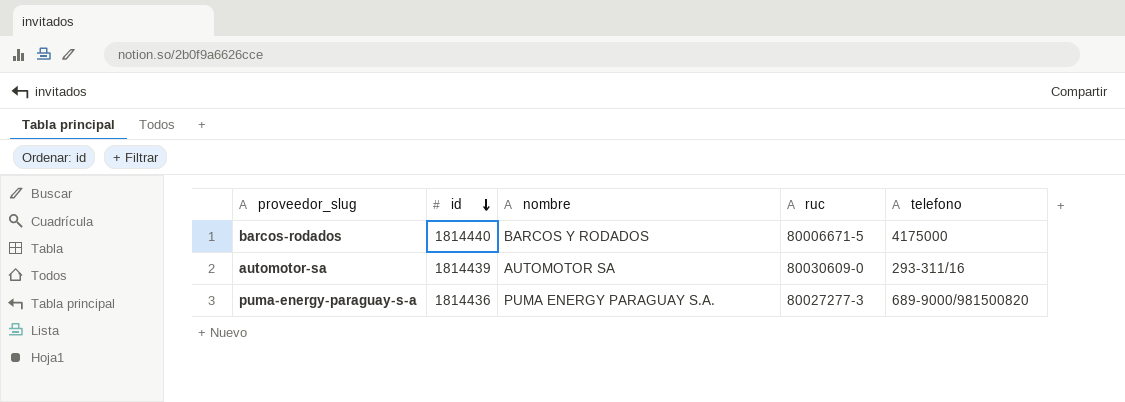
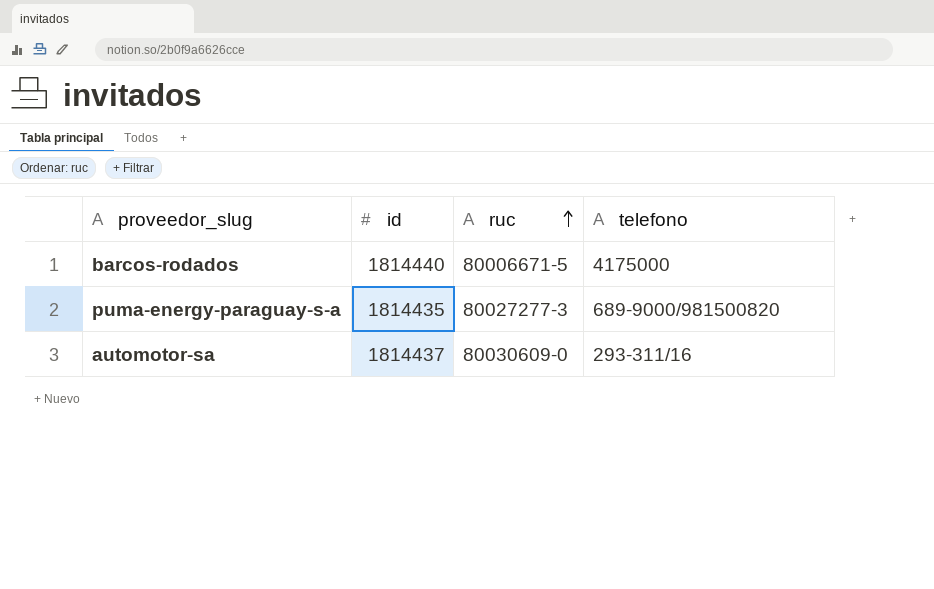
row order: id descending -> ruc ascending
column nombre | position: 3 -> none
puma-energy-paraguay-s-a | id: 1814436 -> 1814435
automotor-sa | id: 1814439 -> 1814437

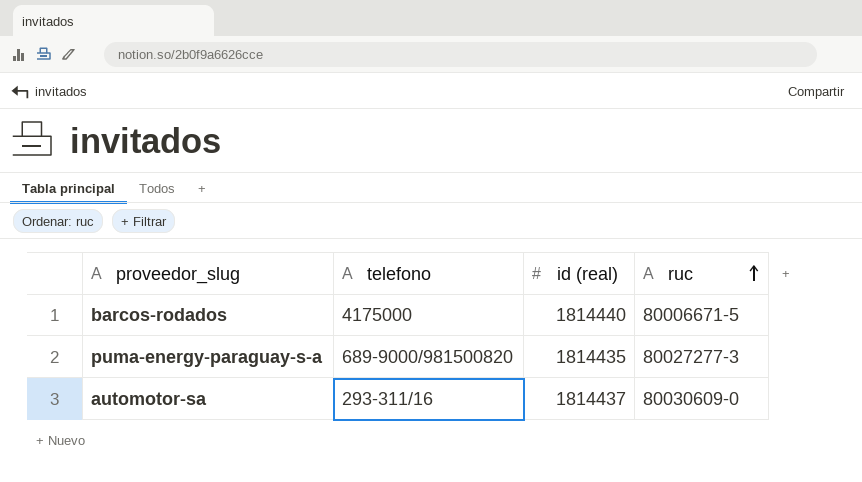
column telefono | position: 4 -> 2
column name: id -> id (real)

